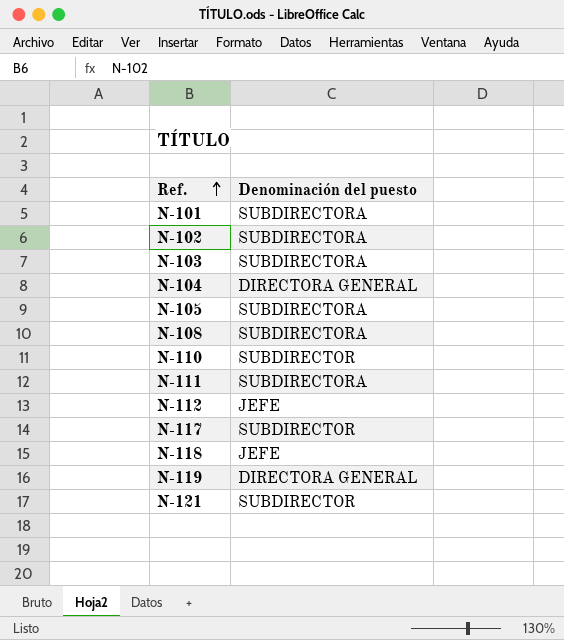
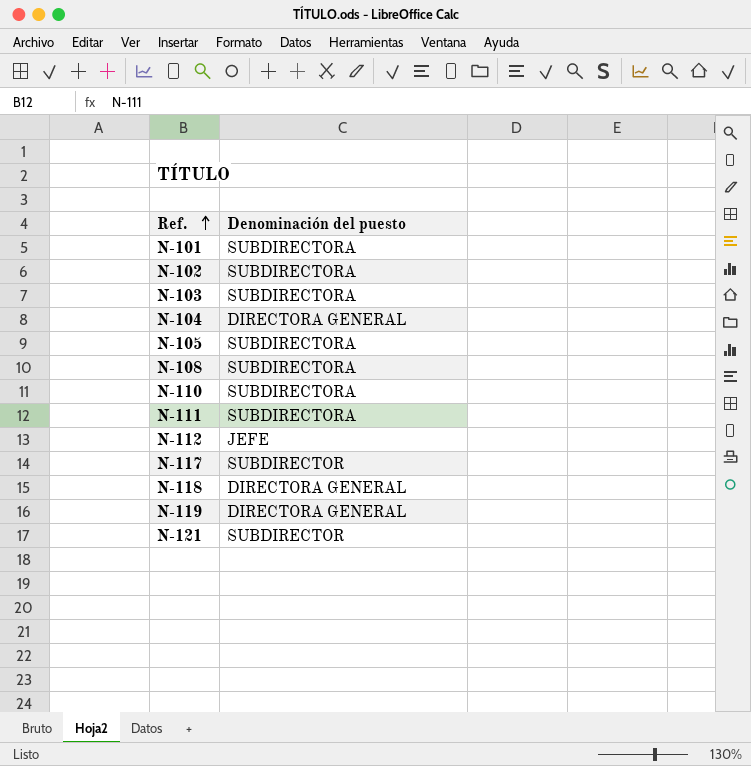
N-110 | Denominación del puesto: SUBDIRECTOR -> SUBDIRECTORA
N-118 | Denominación del puesto: JEFE -> DIRECTORA GENERAL

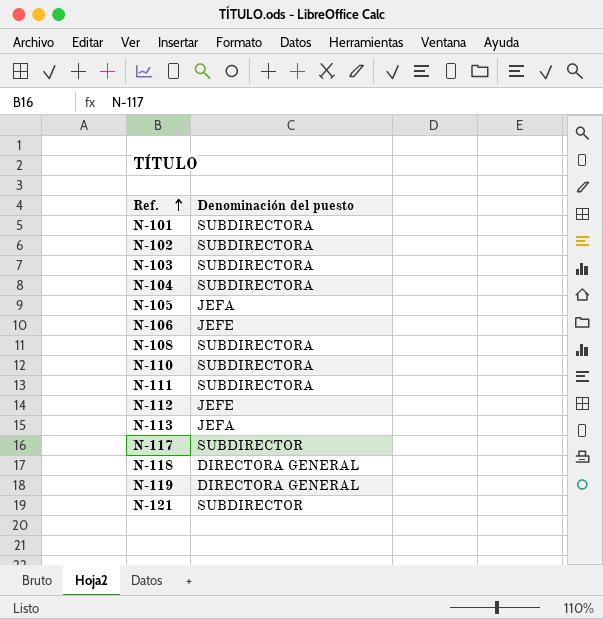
N-104 | Denominación del puesto: DIRECTORA GENERAL -> SUBDIRECTORA
N-105 | Denominación del puesto: SUBDIRECTORA -> JEFA
row N-106: none -> JEFE
row N-113: none -> JEFA

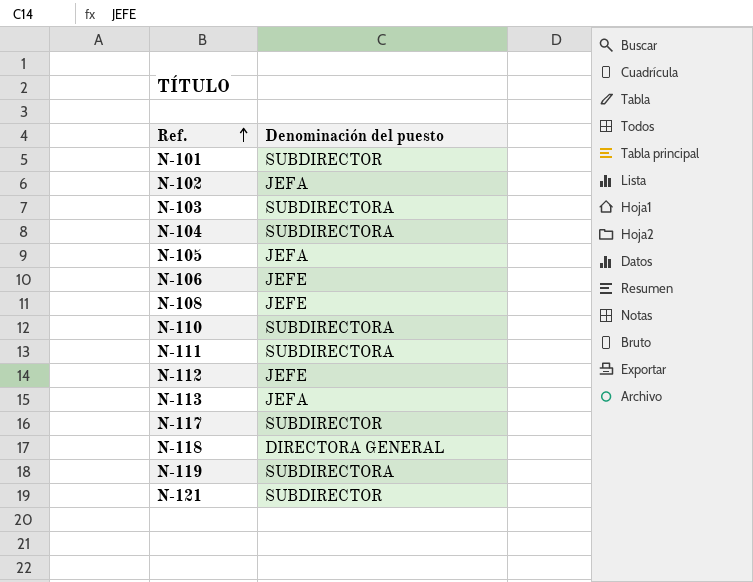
N-101 | Denominación del puesto: SUBDIRECTORA -> SUBDIRECTOR
N-102 | Denominación del puesto: SUBDIRECTORA -> JEFA
N-108 | Denominación del puesto: SUBDIRECTORA -> JEFE
N-119 | Denominación del puesto: DIRECTORA GENERAL -> SUBDIRECTORA

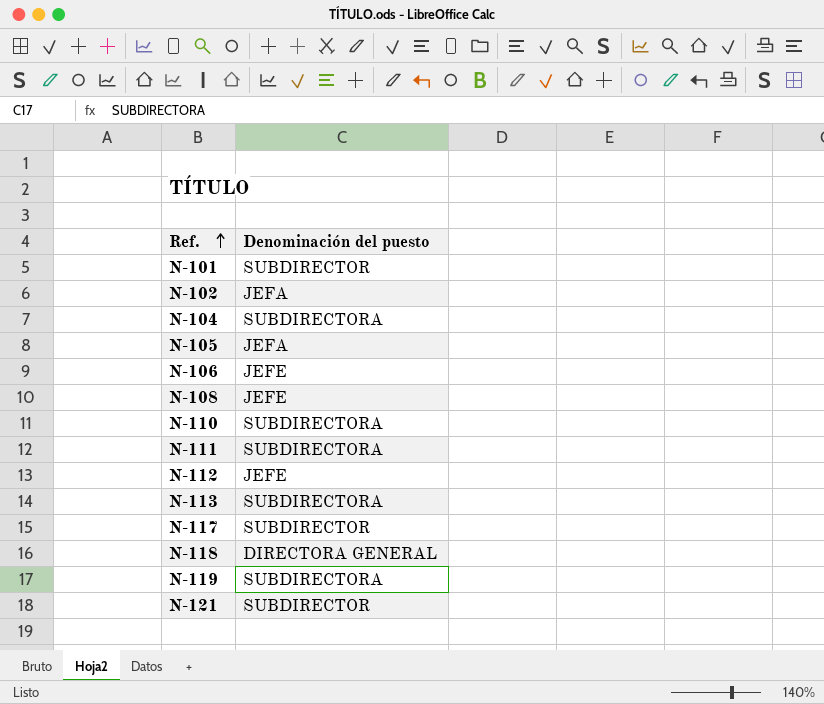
row N-103: SUBDIRECTORA -> none
N-113 | Denominación del puesto: JEFA -> SUBDIRECTORA

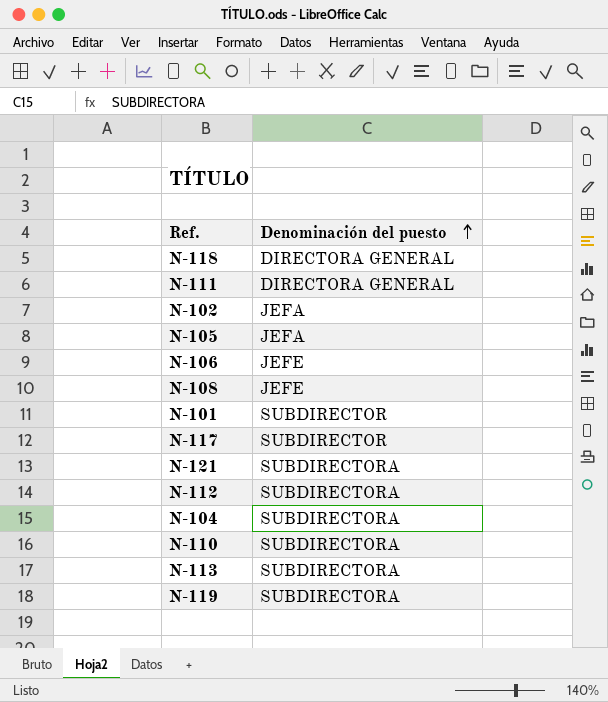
row order: Ref. ascending -> Denominación del puesto ascending
N-111 | Denominación del puesto: SUBDIRECTORA -> DIRECTORA GENERAL
N-121 | Denominación del puesto: SUBDIRECTOR -> SUBDIRECTORA
N-112 | Denominación del puesto: JEFE -> SUBDIRECTORA

